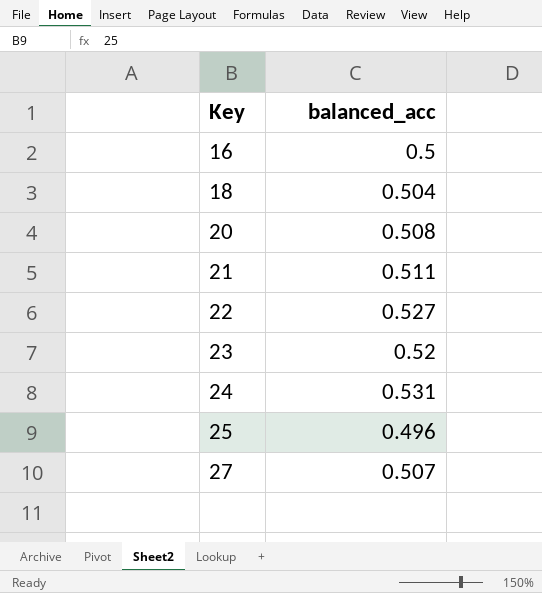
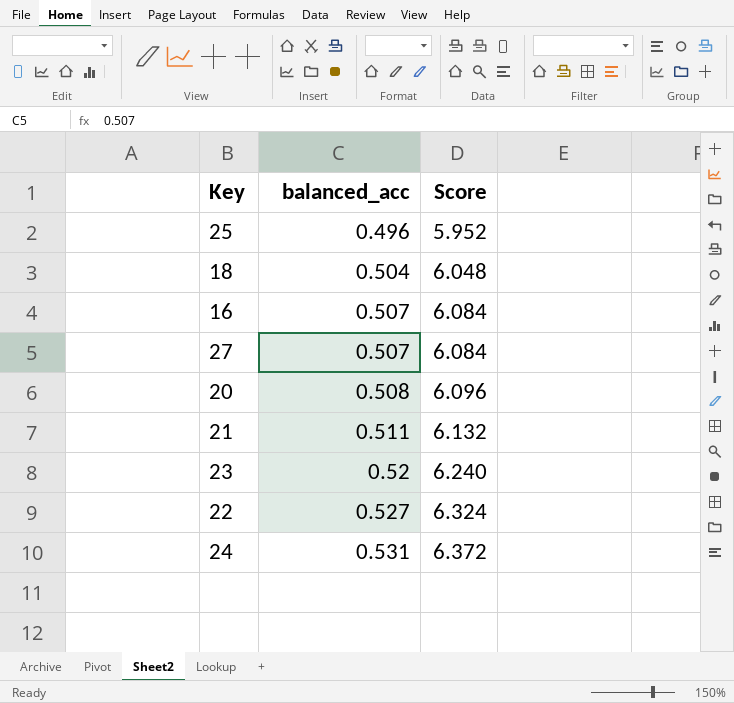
row order: Key ascending -> balanced_acc ascending
column Score | formula: none -> [balanced_acc] * 12
16 | balanced_acc: 0.5 -> 0.507

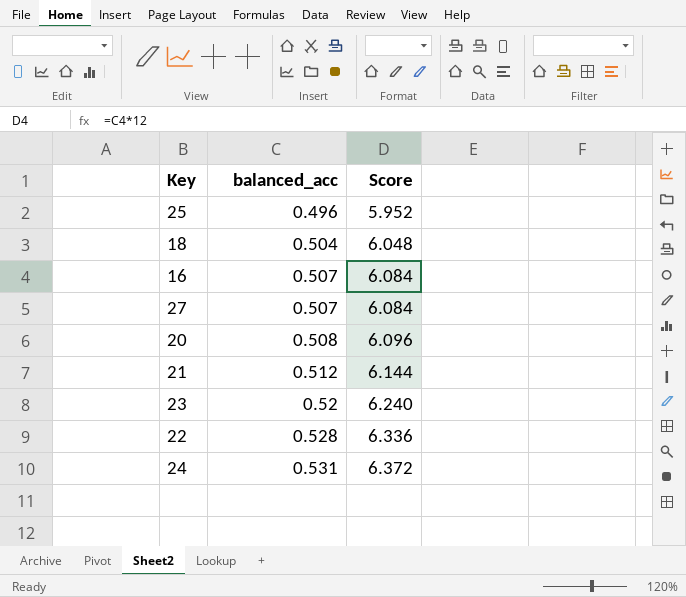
21 | balanced_acc: 0.511 -> 0.512
21 | Score: 6.132 -> 6.144
22 | balanced_acc: 0.527 -> 0.528
22 | Score: 6.324 -> 6.336

